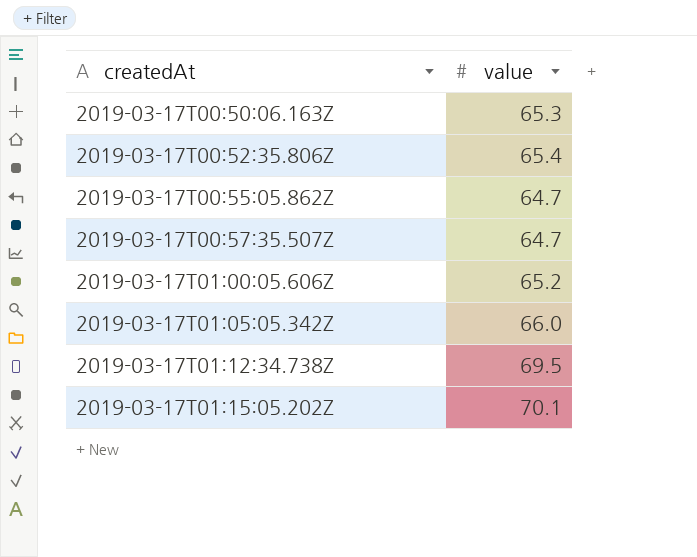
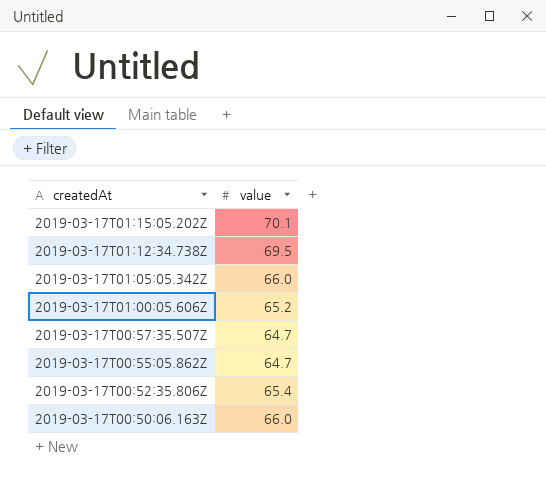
row order: createdAt ascending -> createdAt descending
2019-03-17T00:50:06.163Z | value: 65.3 -> 66.0

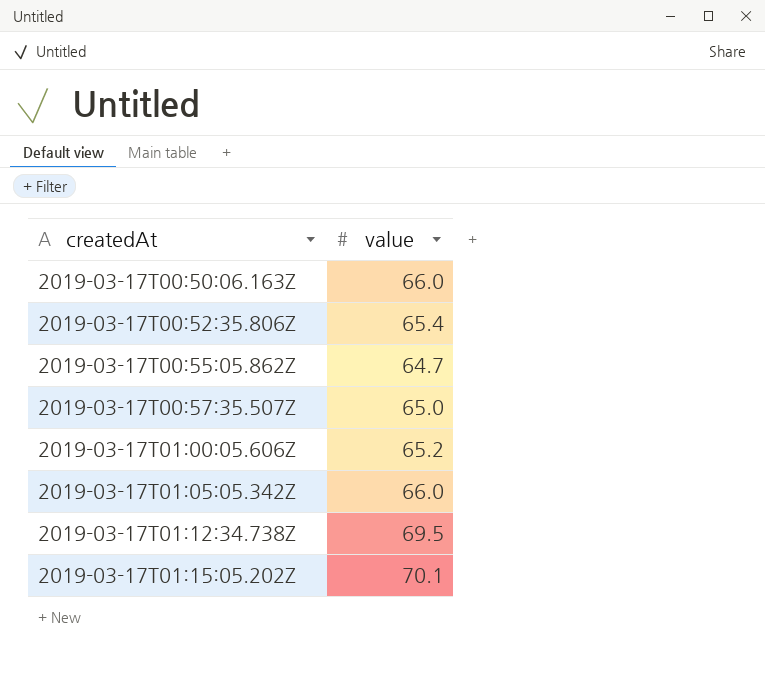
row order: createdAt descending -> createdAt ascending
2019-03-17T00:57:35.507Z | value: 64.7 -> 65.0

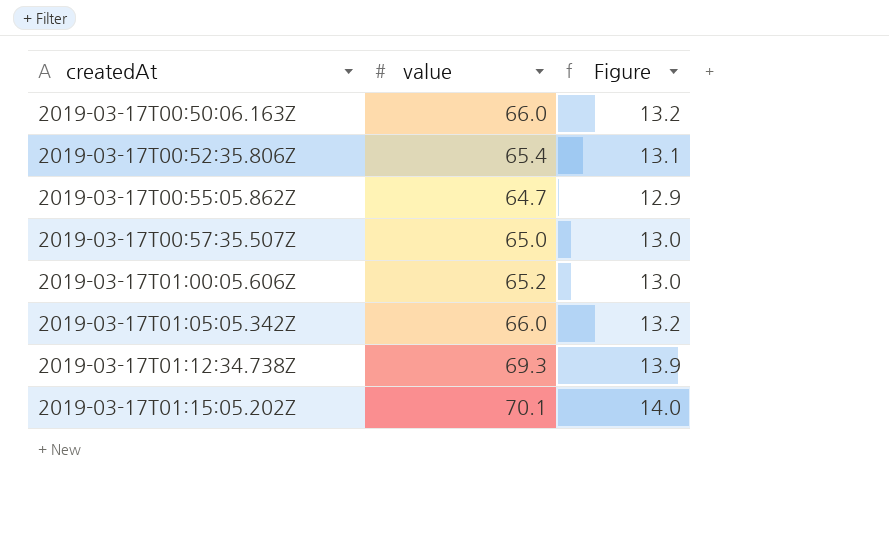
column Figure | formula: none -> [value] * 0.2
2019-03-17T01:12:34.738Z | value: 69.5 -> 69.3

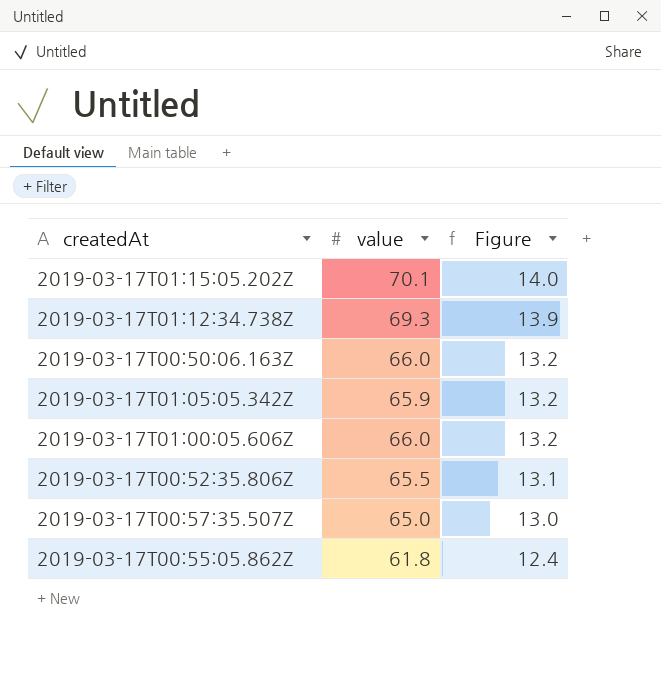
row order: createdAt ascending -> Figure descending
2019-03-17T01:05:05.342Z | value: 66.0 -> 65.9
2019-03-17T01:00:05.606Z | value: 65.2 -> 66.0
2019-03-17T01:00:05.606Z | Figure: 13.0 -> 13.2
2019-03-17T00:52:35.806Z | value: 65.4 -> 65.5
2019-03-17T00:55:05.862Z | value: 64.7 -> 61.8
2019-03-17T00:55:05.862Z | Figure: 12.9 -> 12.4

